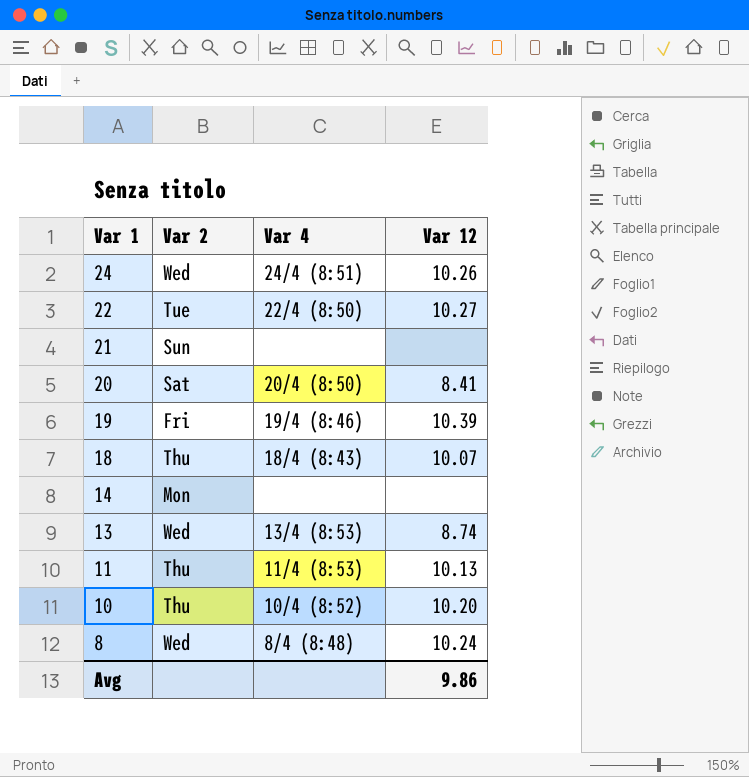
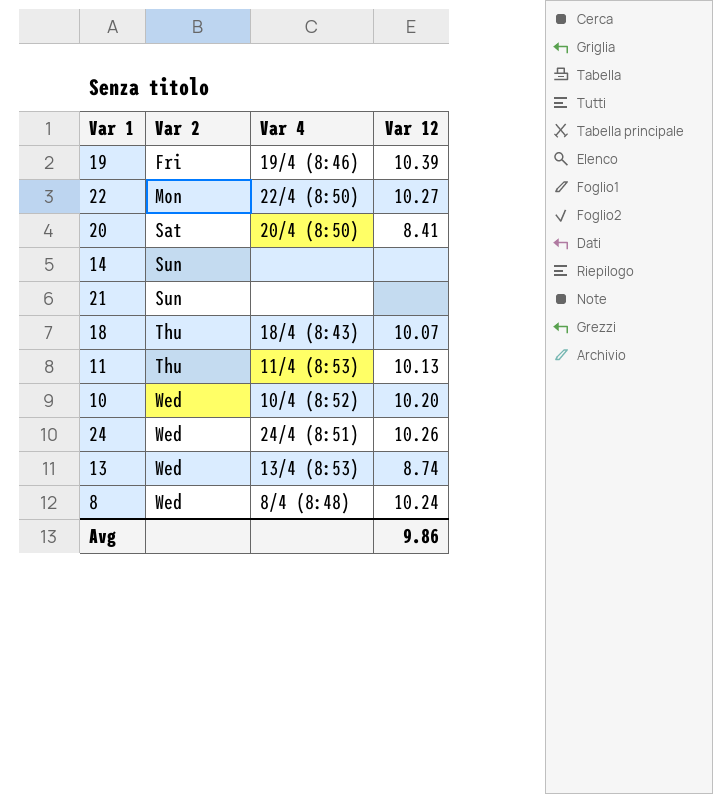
row order: Var 1 descending -> Var 2 ascending
22 | Var 2: Tue -> Mon
14 | Var 2: Mon -> Sun
10 | Var 2: Thu -> Wed

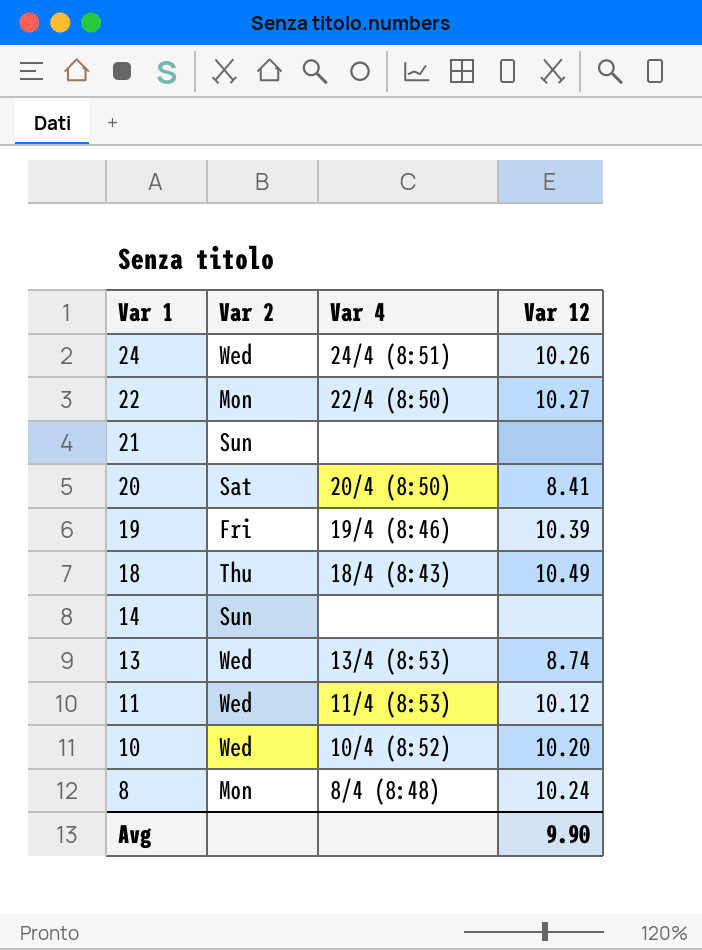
row order: Var 2 ascending -> Var 1 descending
18 | Var 12: 10.07 -> 10.49
11 | Var 2: Thu -> Wed
11 | Var 12: 10.13 -> 10.12
8 | Var 2: Wed -> Mon
Avg | Var 12: 9.86 -> 9.90

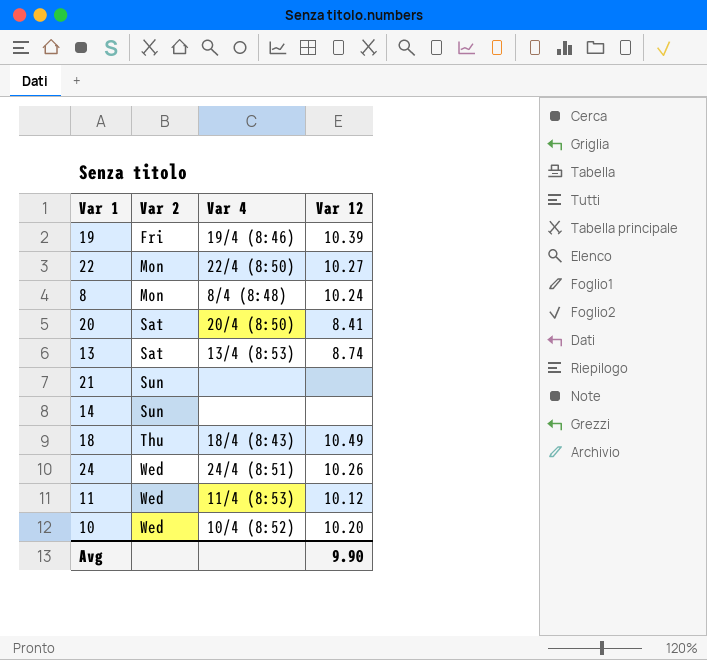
row order: Var 1 descending -> Var 2 ascending
13 | Var 2: Wed -> Sat

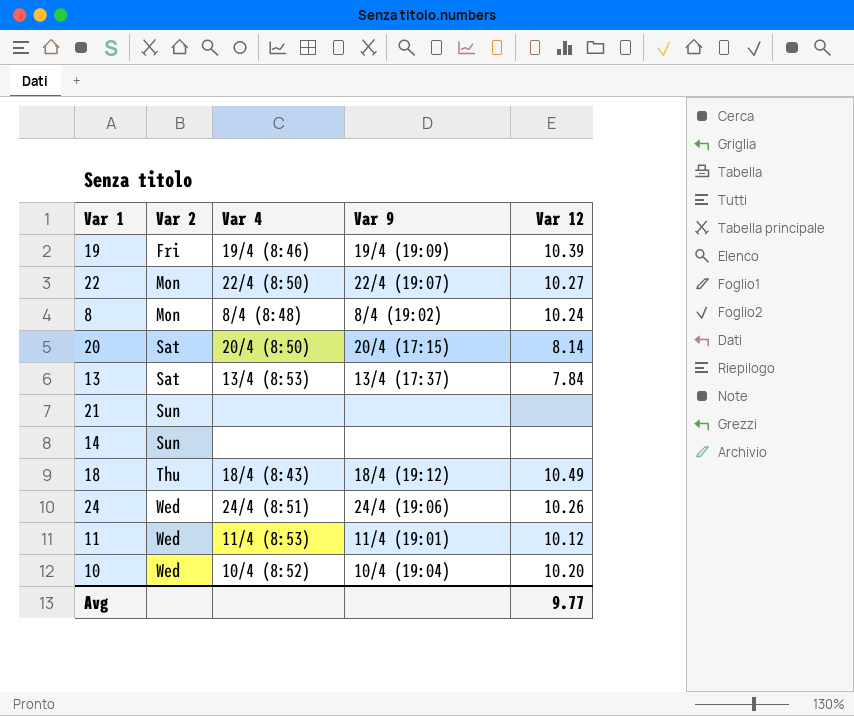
column Var 9 | position: none -> 4
20 | Var 12: 8.41 -> 8.14
13 | Var 12: 8.74 -> 7.84
Avg | Var 12: 9.90 -> 9.77

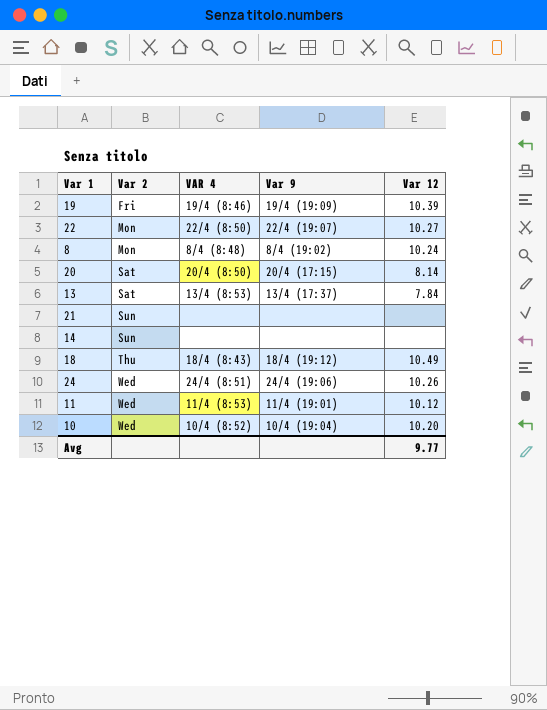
column name: Var 4 -> VAR 4

